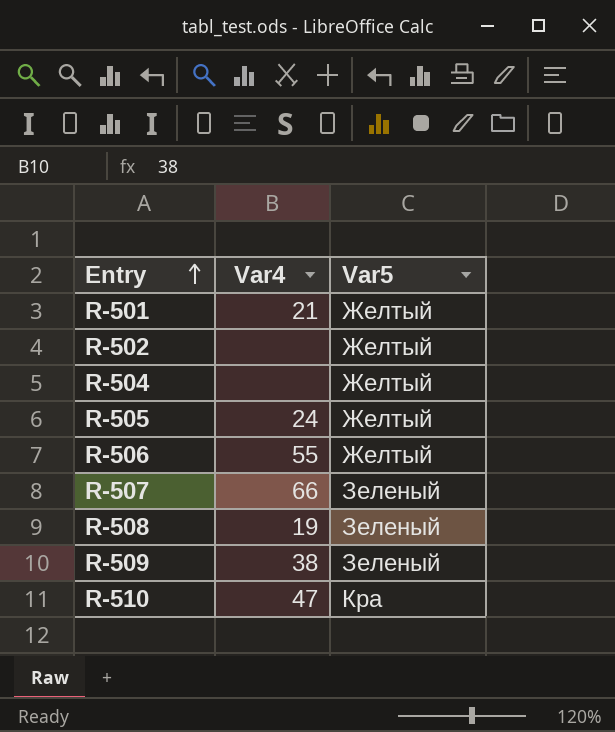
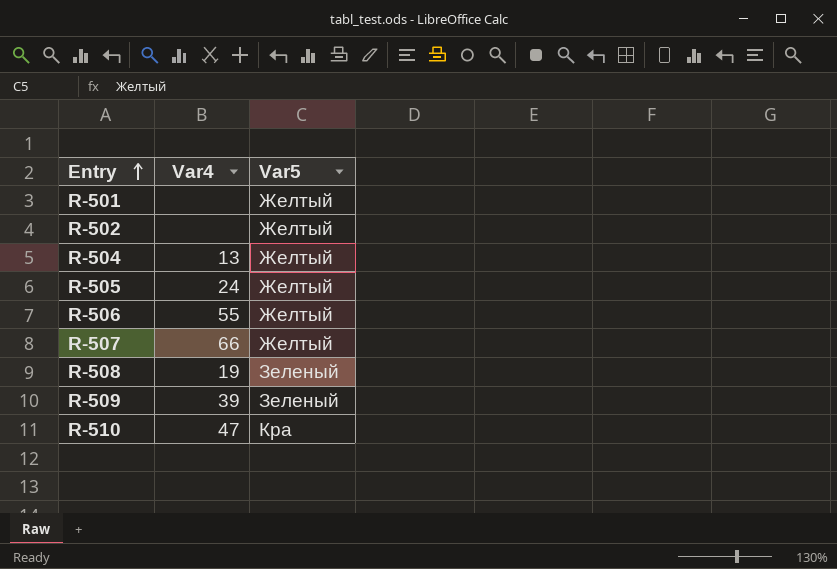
R-501 | Var4: 21 -> none
R-504 | Var4: none -> 13
R-507 | Var5: Зеленый -> Желтый
R-509 | Var4: 38 -> 39

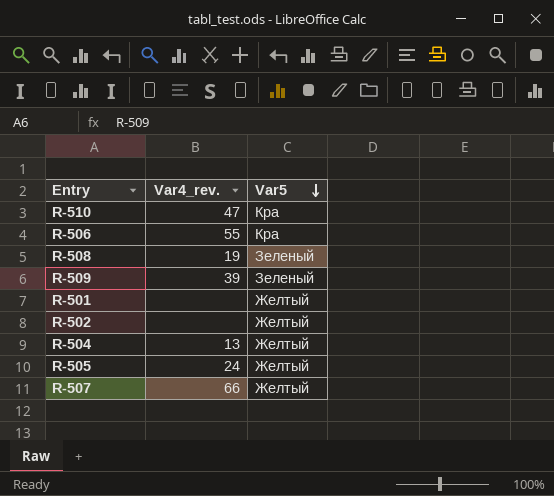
row order: Entry ascending -> Var5 descending
column name: Var4 -> Var4_rev.
R-506 | Var5: Желтый -> Кра

